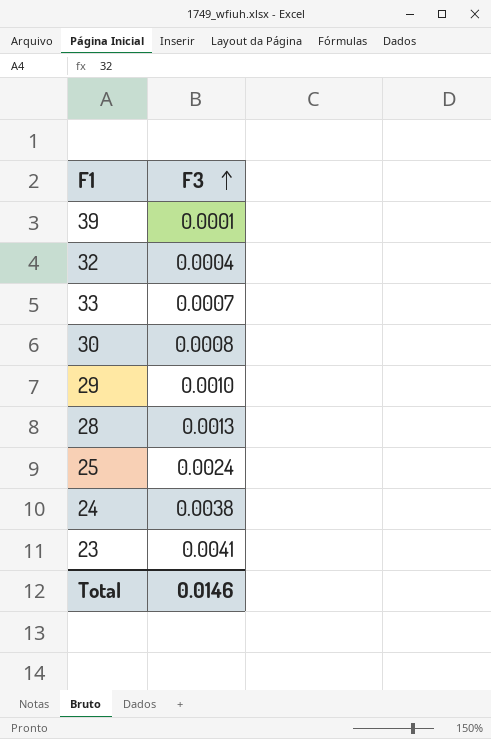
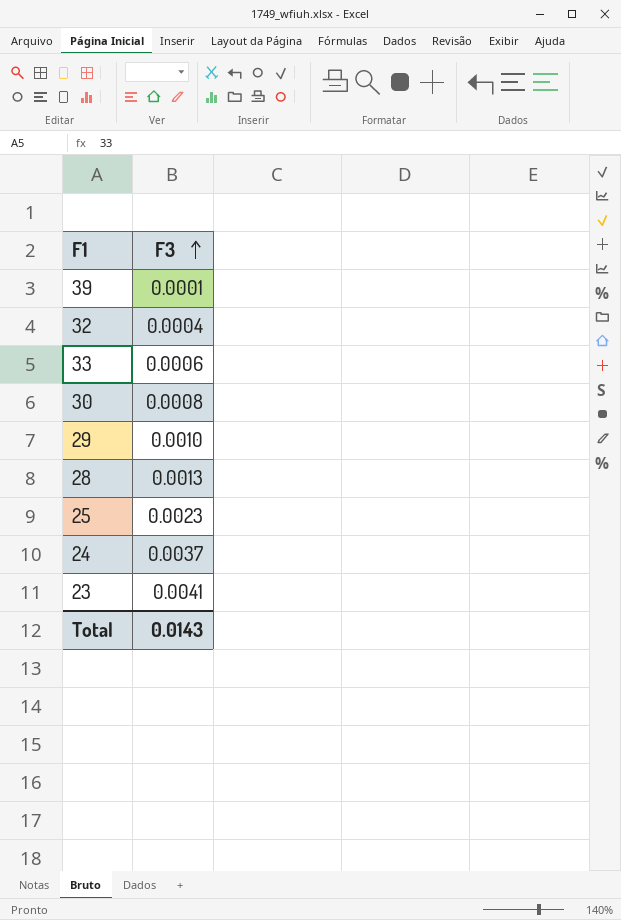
33 | F3: 0.0007 -> 0.0006
25 | F3: 0.0024 -> 0.0023
24 | F3: 0.0038 -> 0.0037
Total | F3: 0.0146 -> 0.0143

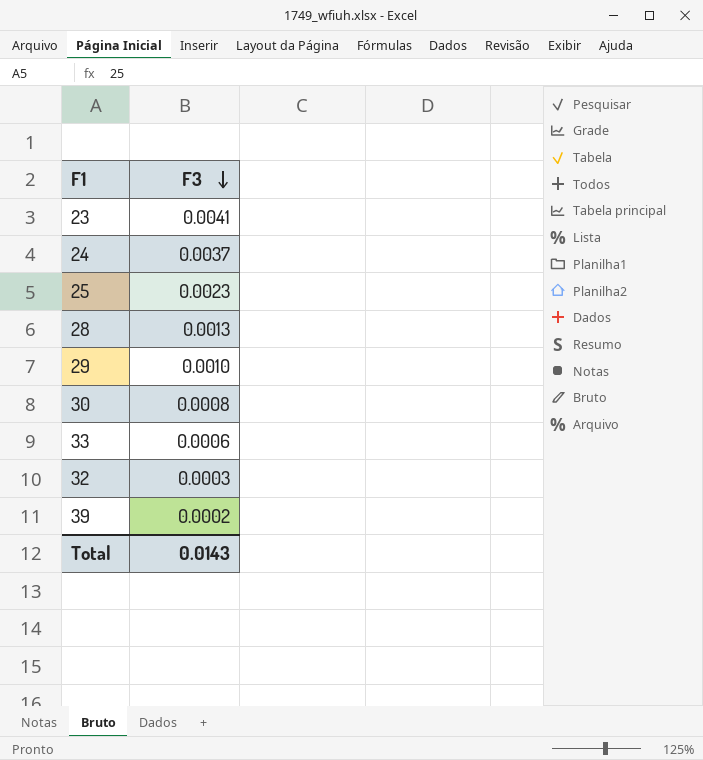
row order: F3 ascending -> F3 descending
32 | F3: 0.0004 -> 0.0003
39 | F3: 0.0001 -> 0.0002

